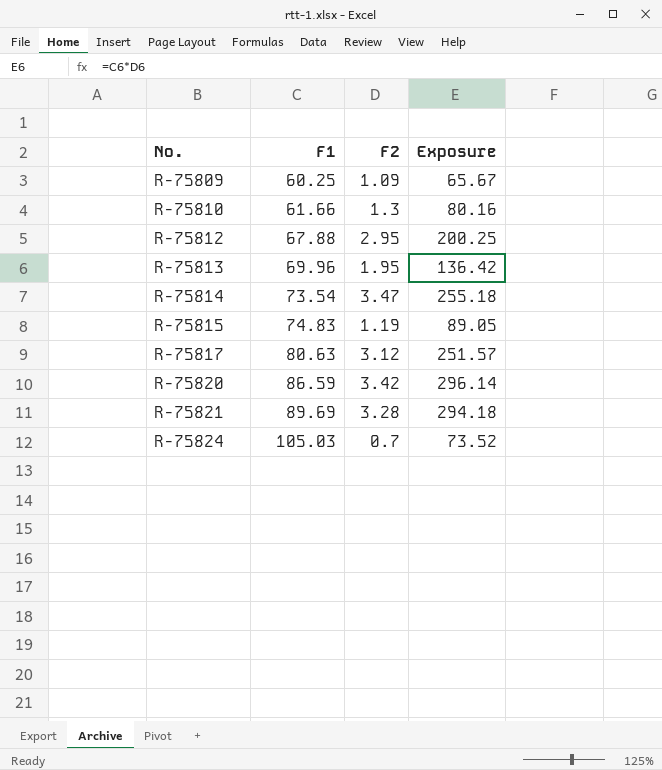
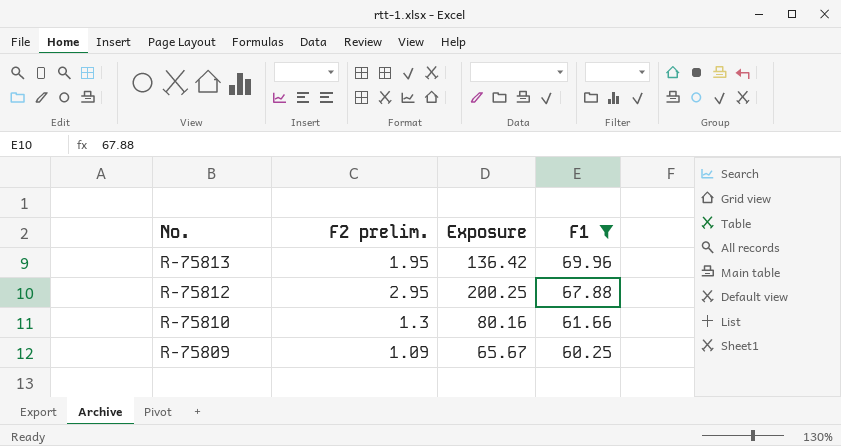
filter: none -> F1 <= 69.96
row order: No. ascending -> No. descending
column name: F2 -> F2 prelim.
column F1 | position: 2 -> 4

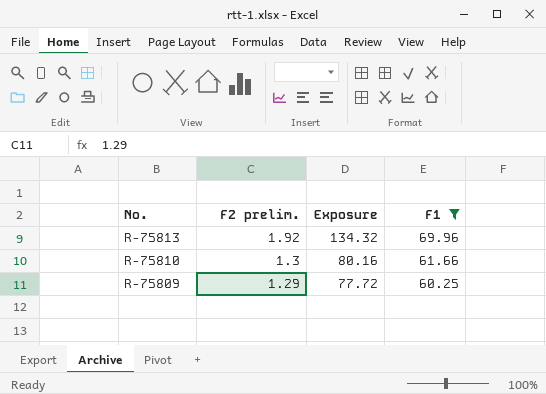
row R-75812: 2.95 | 200.25 | 67.88 -> none
R-75813 | F2 prelim.: 1.95 -> 1.92
R-75813 | Exposure: 136.42 -> 134.32
R-75809 | F2 prelim.: 1.09 -> 1.29
R-75809 | Exposure: 65.67 -> 77.72

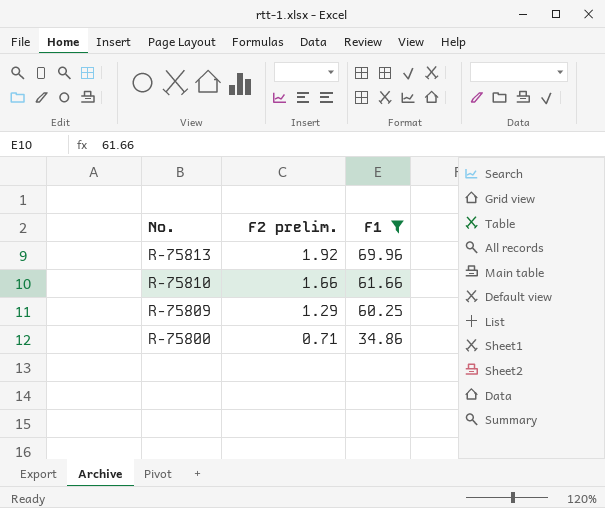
column Exposure | formula: [F2 prelim.] * [F1] -> none
R-75810 | F2 prelim.: 1.3 -> 1.66
row R-75800: none -> 0.71 | 34.86

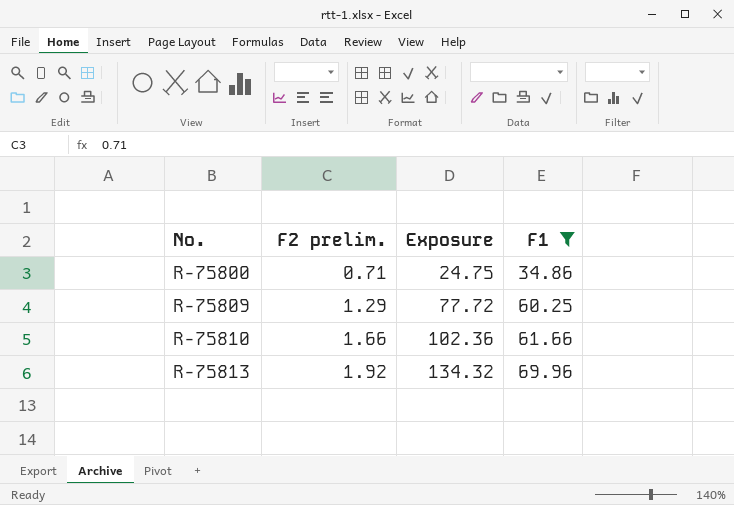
row order: No. descending -> No. ascending
column Exposure | formula: none -> [F2 prelim.] * [F1]

